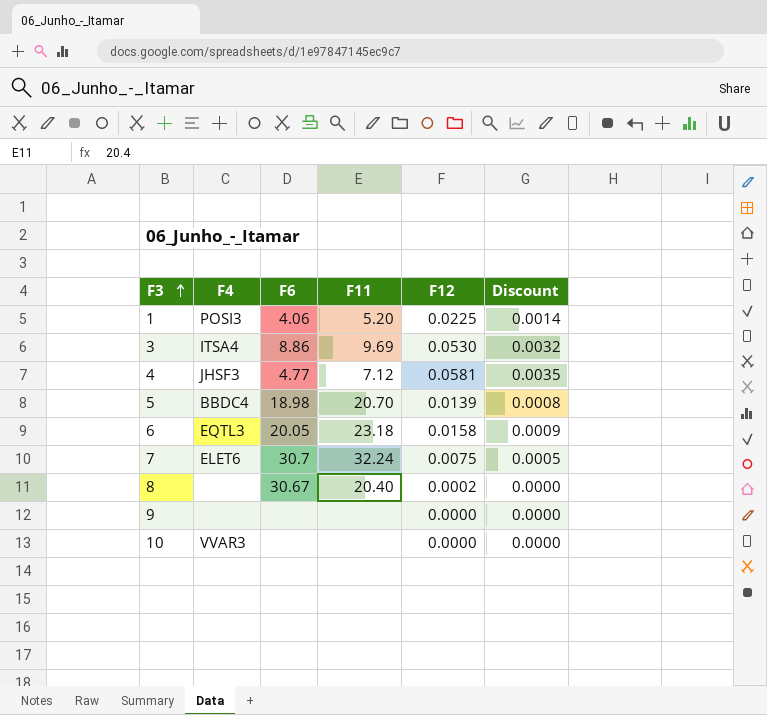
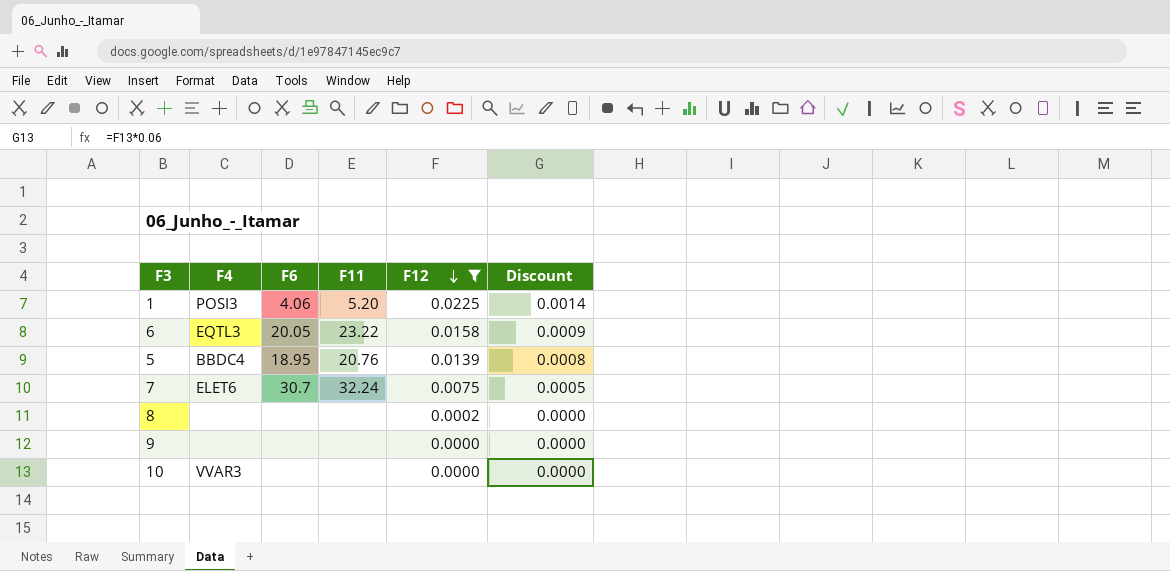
filter: none -> F12 <= 0.0225
row order: F3 ascending -> F12 descending
6 | F11: 23.18 -> 23.22
5 | F6: 18.98 -> 18.95
5 | F11: 20.70 -> 20.76
8 | F6: 30.67 -> none
8 | F11: 20.40 -> none

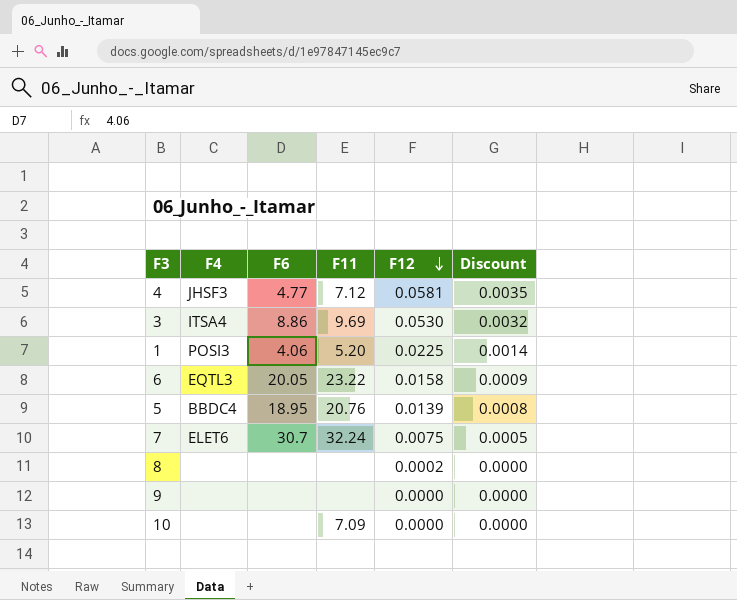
filter: F12 <= 0.0225 -> none
10 | F4: VVAR3 -> none
10 | F11: none -> 7.09

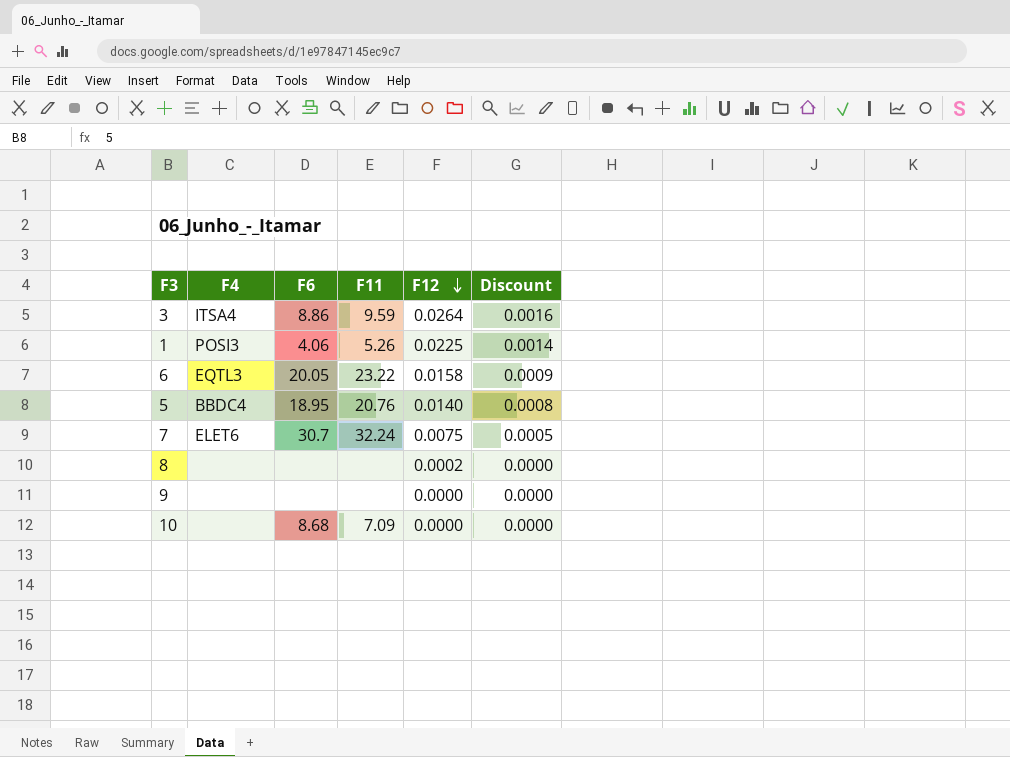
row 4: JHSF3 | 4.77 | 7.12 | 0.0581 | 0.0035 -> none
3 | F11: 9.69 -> 9.59
3 | F12: 0.0530 -> 0.0264
3 | Discount: 0.0032 -> 0.0016
1 | F11: 5.20 -> 5.26
5 | F12: 0.0139 -> 0.0140
10 | F6: none -> 8.68

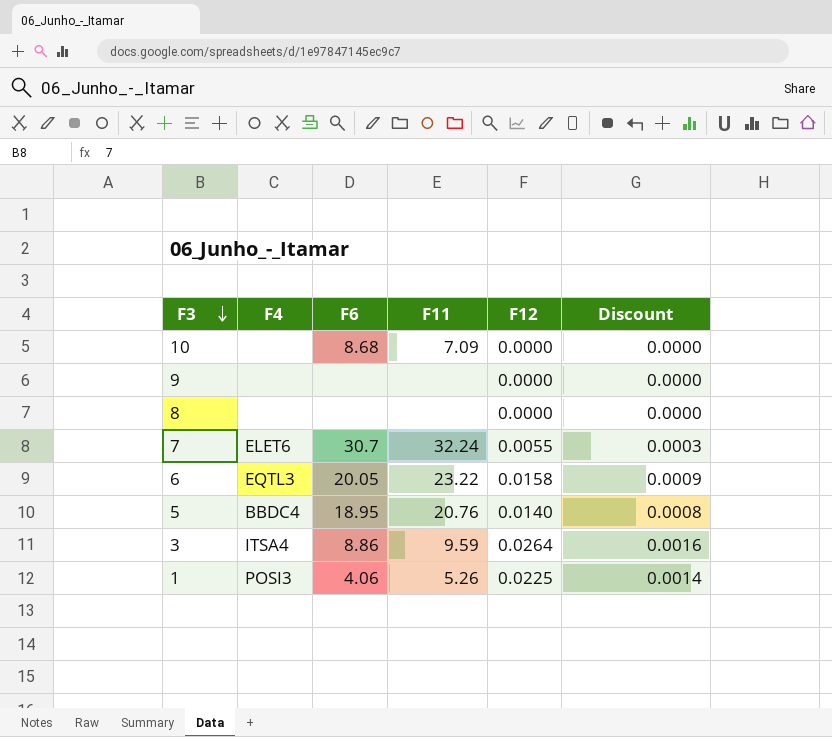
row order: F12 descending -> F3 descending
8 | F12: 0.0002 -> 0.0000
7 | F12: 0.0075 -> 0.0055
7 | Discount: 0.0005 -> 0.0003

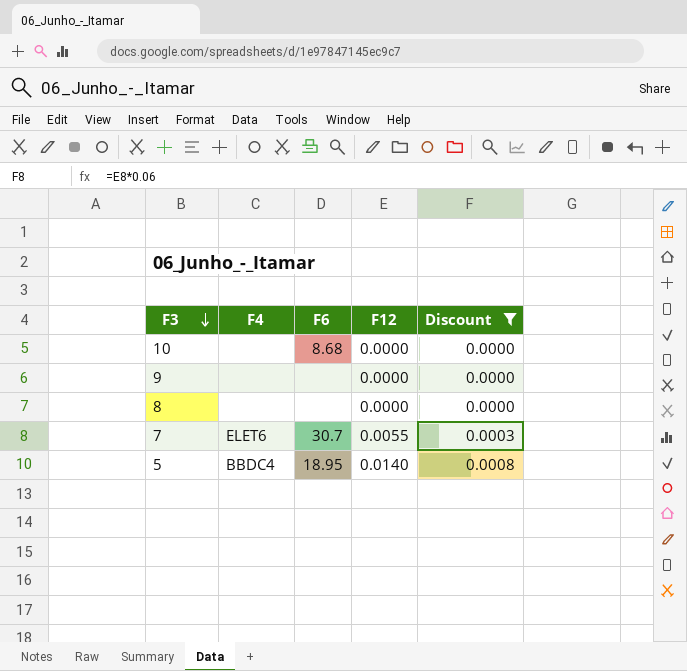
filter: none -> Discount <= 0.0008
column F11 | position: 4 -> none

